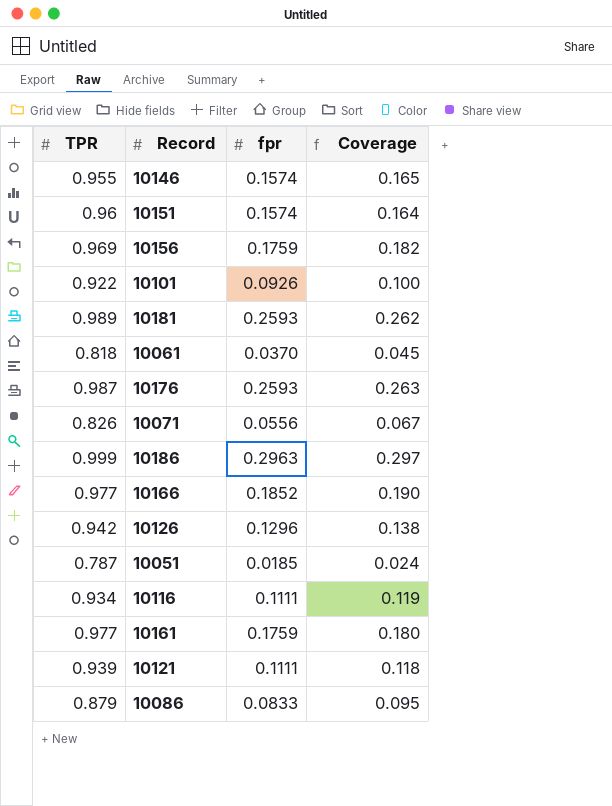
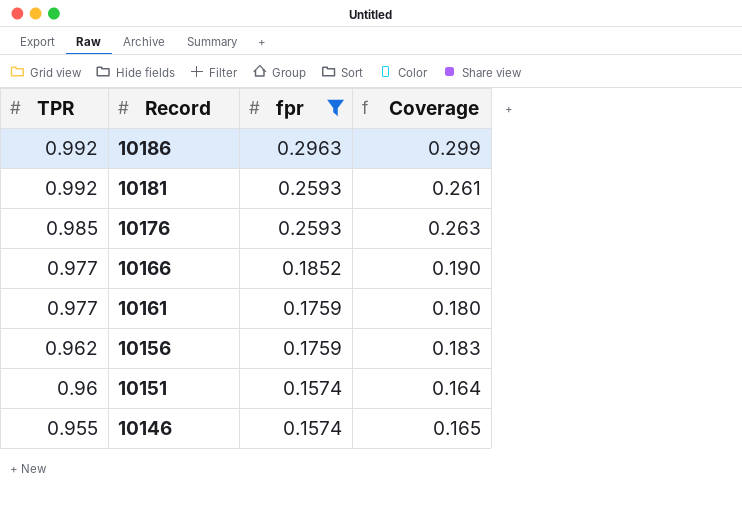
filter: none -> fpr >= 0.1574
row order: none -> TPR descending
10186 | TPR: 0.999 -> 0.992
10186 | Coverage: 0.297 -> 0.299
10181 | TPR: 0.989 -> 0.992
10181 | Coverage: 0.262 -> 0.261
10176 | TPR: 0.987 -> 0.985
10156 | TPR: 0.969 -> 0.962
10156 | Coverage: 0.182 -> 0.183

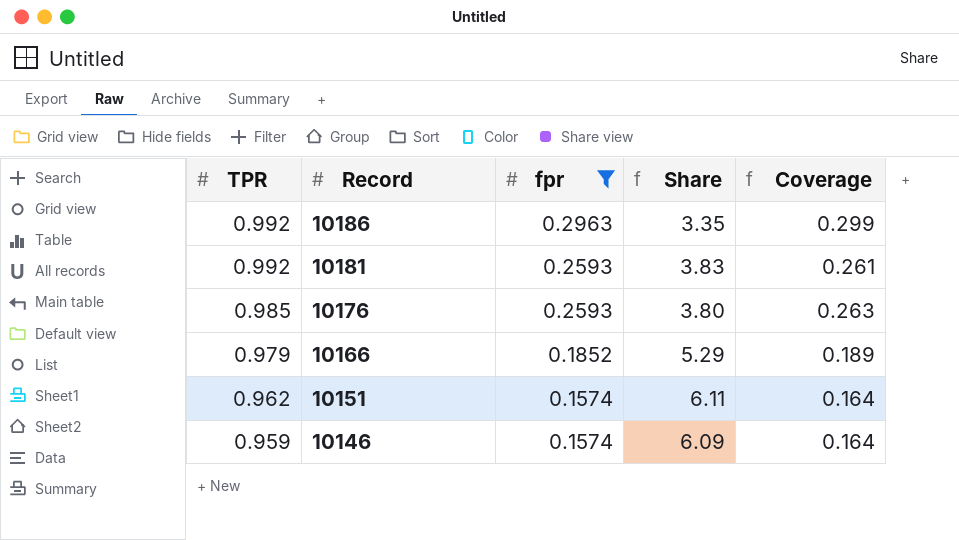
column Share | formula: none -> [TPR] / [fpr]
row 10161: 0.977 | 0.1759 | 0.180 -> none
row 10156: 0.962 | 0.1759 | 0.183 -> none
10166 | TPR: 0.977 -> 0.979
10166 | Coverage: 0.190 -> 0.189
10151 | TPR: 0.96 -> 0.962
10146 | TPR: 0.955 -> 0.959
10146 | Coverage: 0.165 -> 0.164

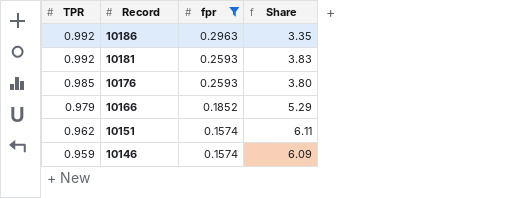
column Coverage | formula: [fpr] / [TPR] -> none

